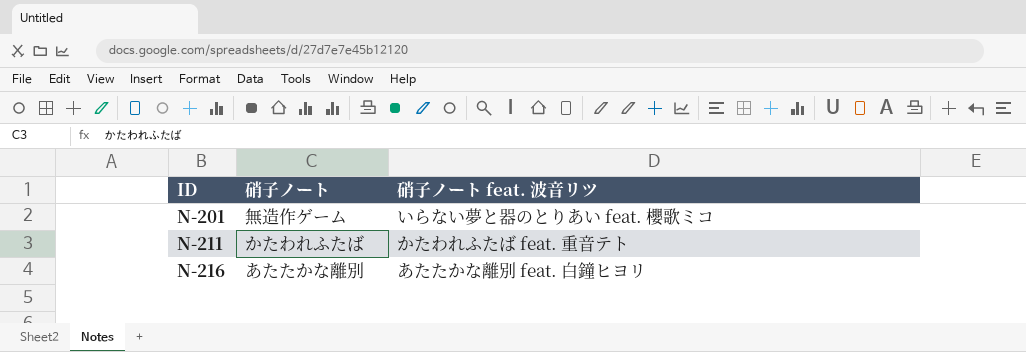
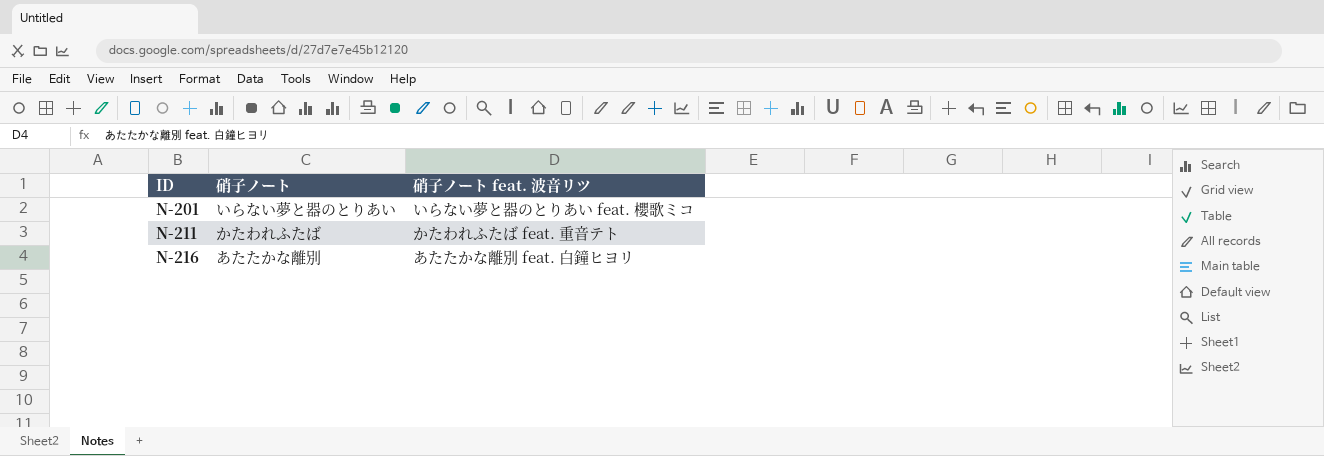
N-201 | 硝子ノート: 無造作ゲーム -> いらない夢と器のとりあい

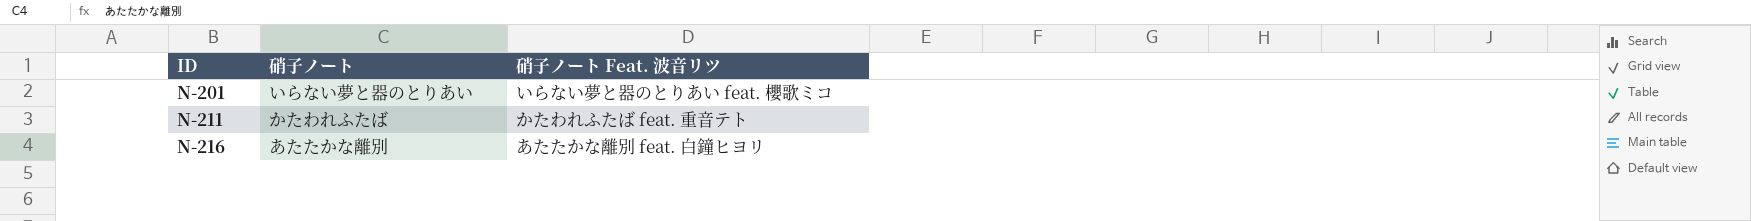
column name: 硝子ノート feat. 波音リツ -> 硝子ノート Feat. 波音リツ

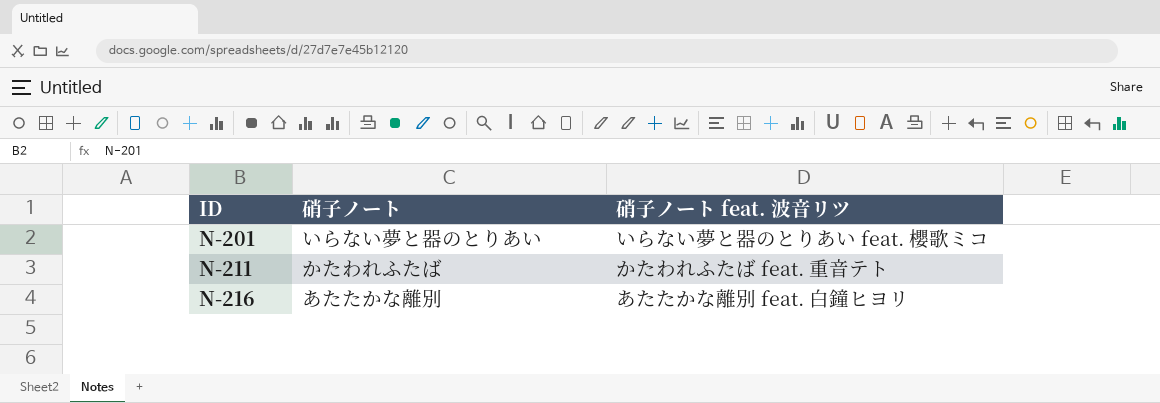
column name: 硝子ノート Feat. 波音リツ -> 硝子ノート feat. 波音リツ

